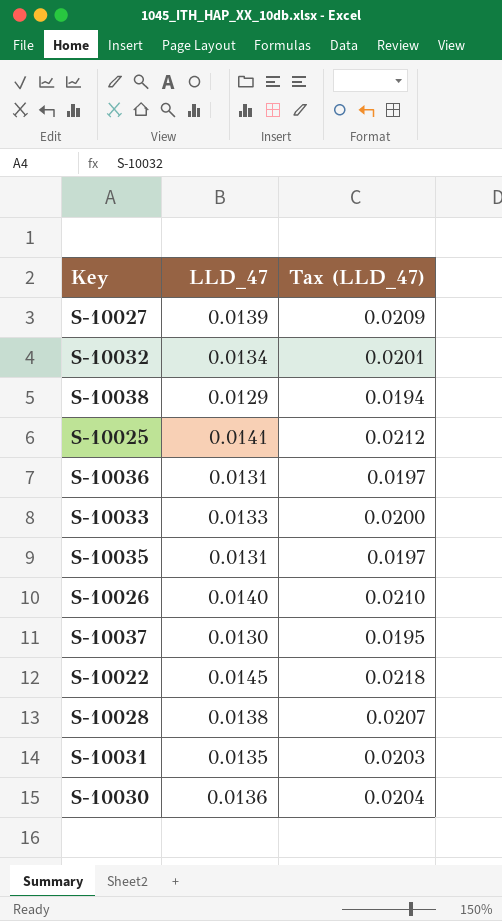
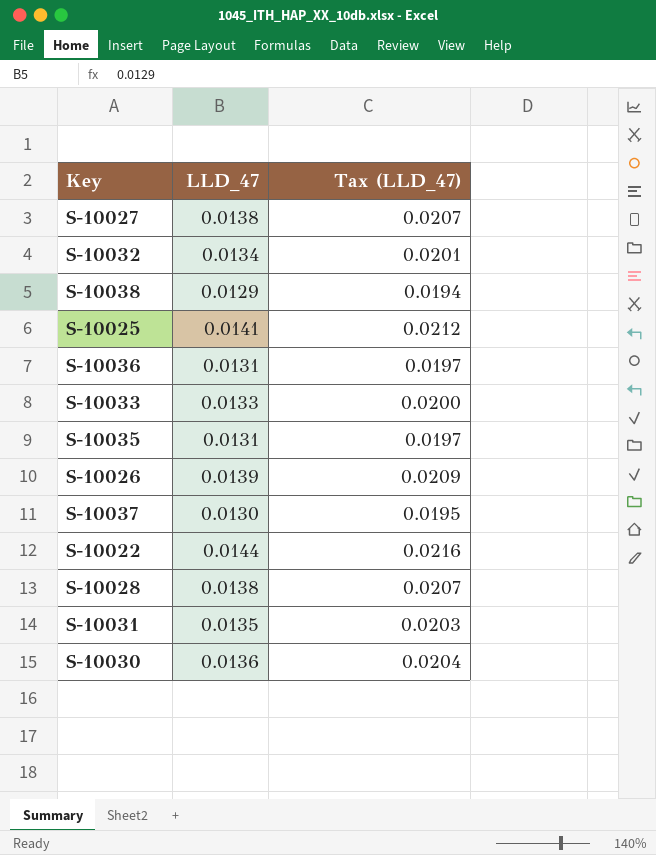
S-10027 | LLD_47: 0.0139 -> 0.0138
S-10027 | Tax (LLD_47): 0.0209 -> 0.0207
S-10026 | LLD_47: 0.0140 -> 0.0139
S-10026 | Tax (LLD_47): 0.0210 -> 0.0209
S-10022 | LLD_47: 0.0145 -> 0.0144
S-10022 | Tax (LLD_47): 0.0218 -> 0.0216

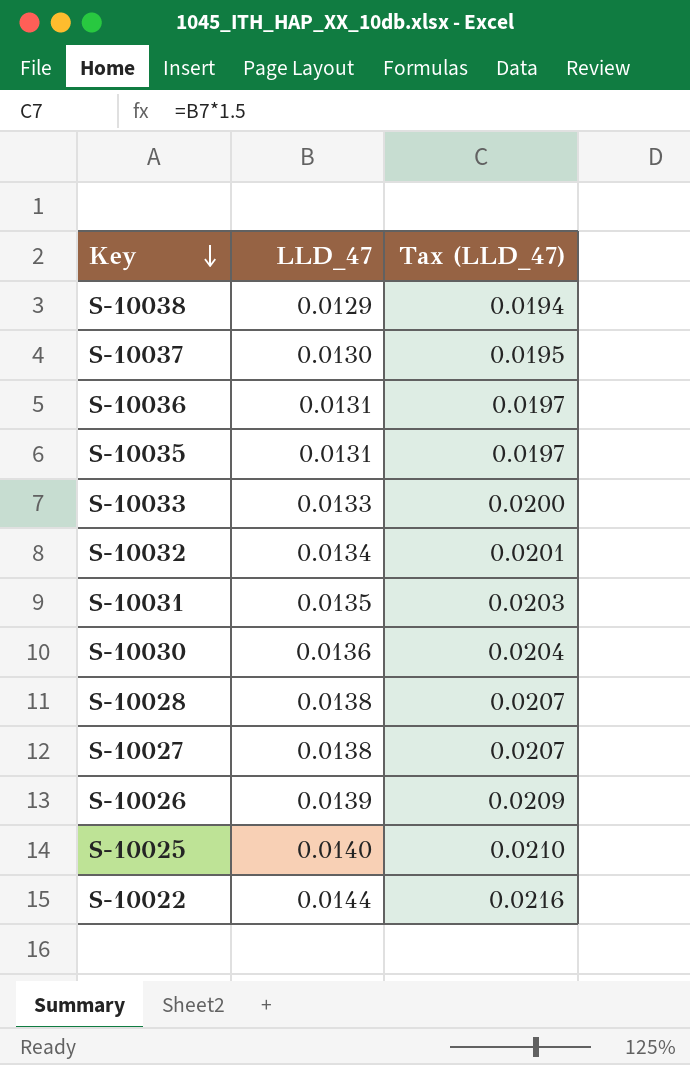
row order: none -> Key descending
S-10025 | LLD_47: 0.0141 -> 0.0140
S-10025 | Tax (LLD_47): 0.0212 -> 0.0210

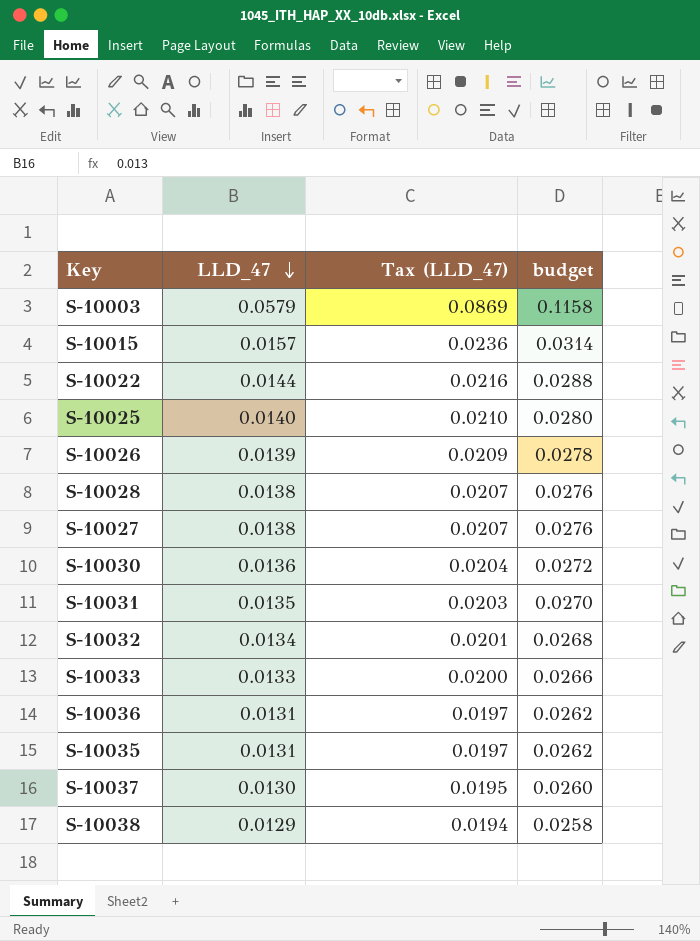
row order: Key descending -> LLD_47 descending
column budget | formula: none -> [LLD_47] * 2
row S-10003: none -> 0.0579 | 0.0869 | 0.1158
row S-10015: none -> 0.0157 | 0.0236 | 0.0314

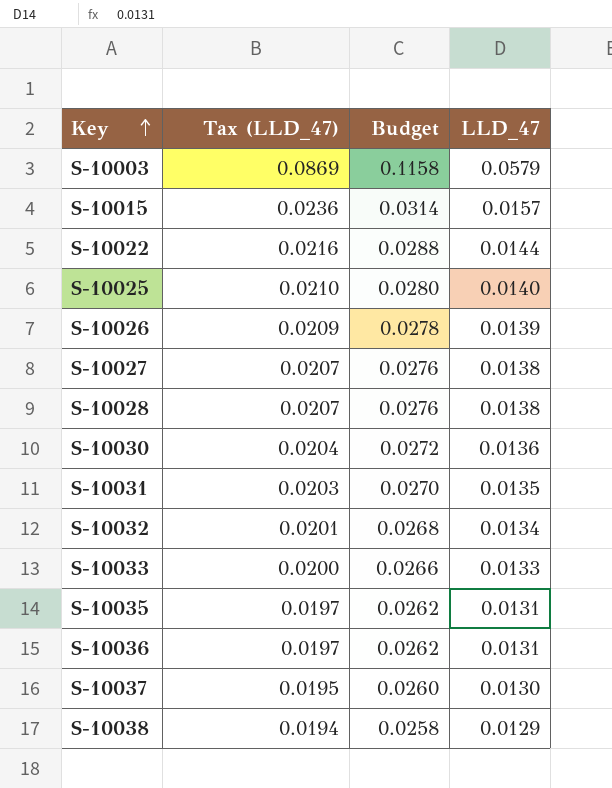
row order: LLD_47 descending -> Key ascending
column name: budget -> Budget
column LLD_47 | position: 2 -> 4

